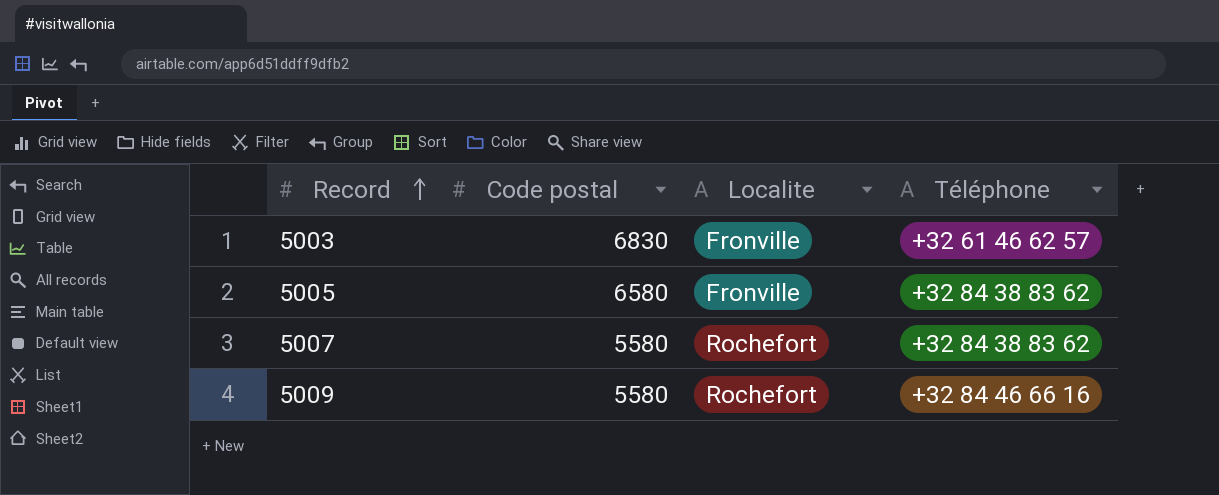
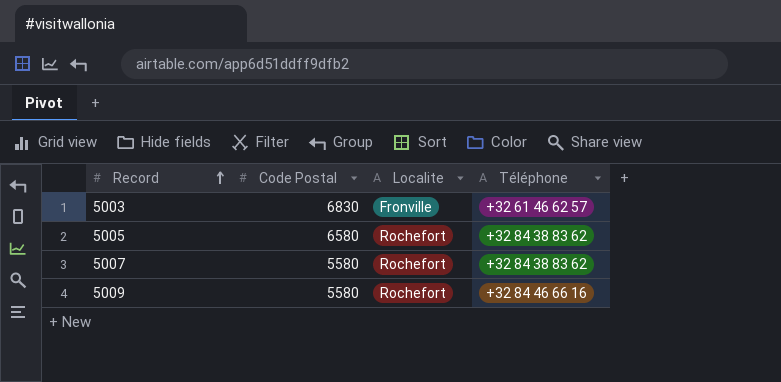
column name: Code postal -> Code Postal
5005 | Localite: Fronville -> Rochefort

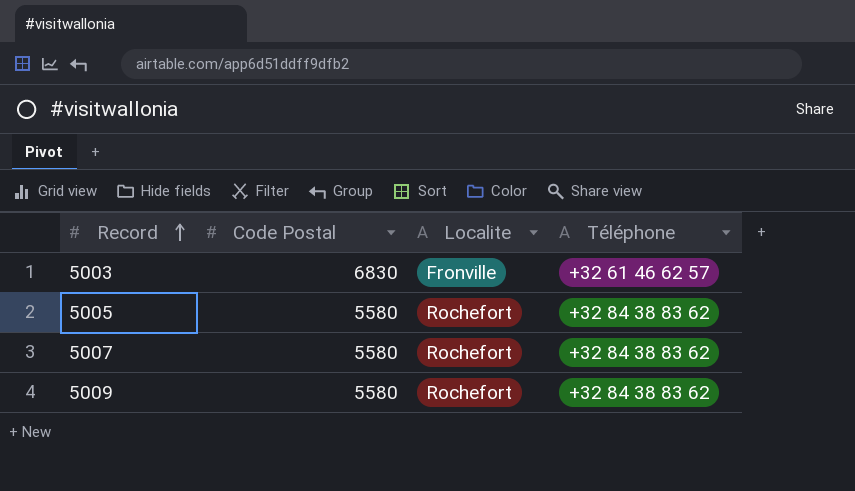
5005 | Code Postal: 6580 -> 5580
5009 | Téléphone: +32 84 46 66 16 -> +32 84 38 83 62

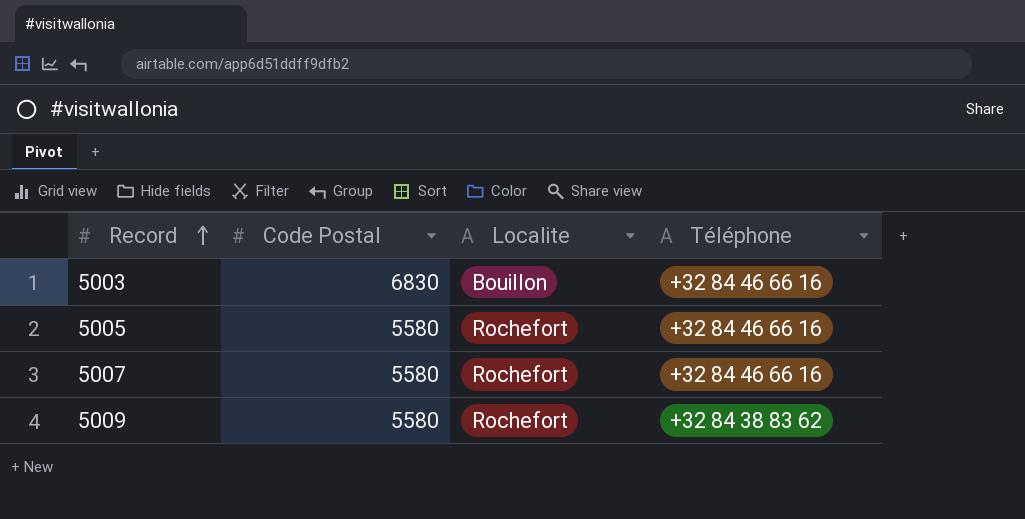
5003 | Localite: Fronville -> Bouillon
5003 | Téléphone: +32 61 46 62 57 -> +32 84 46 66 16
5005 | Téléphone: +32 84 38 83 62 -> +32 84 46 66 16
5007 | Téléphone: +32 84 38 83 62 -> +32 84 46 66 16

